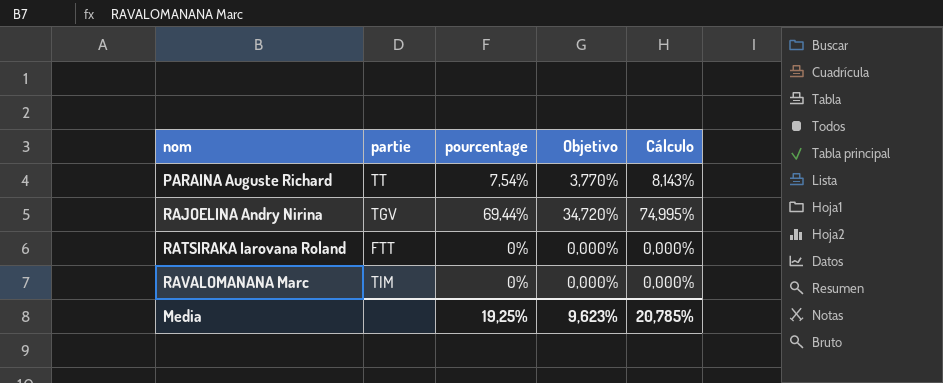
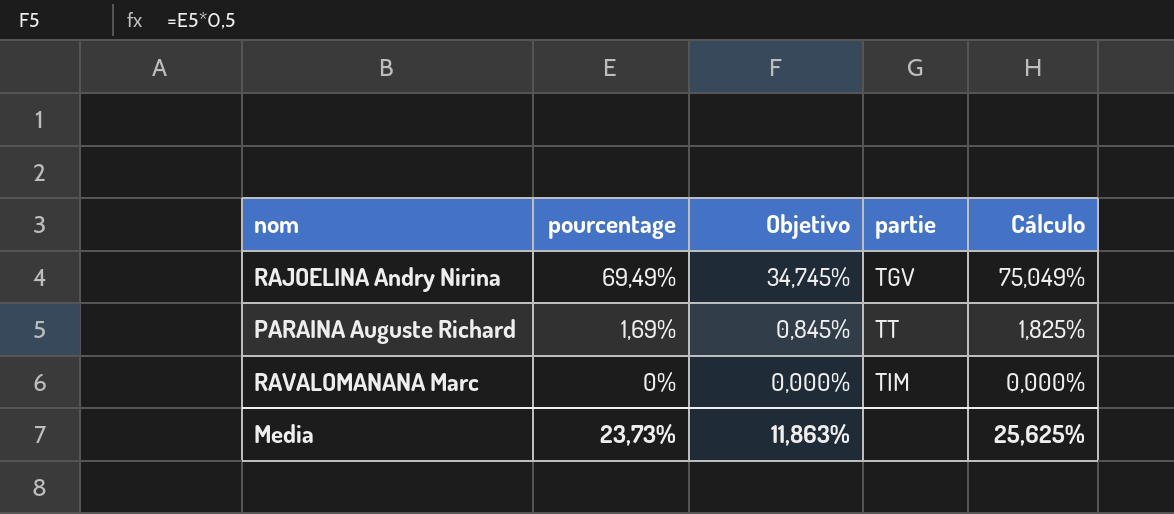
row order: nom ascending -> pourcentage descending
column partie | position: 2 -> 4
row RATSIRAKA Iarovana Roland: FTT | 0% | 0,000% | 0,000% -> none
RAJOELINA Andry Nirina | pourcentage: 69,44% -> 69,49%
RAJOELINA Andry Nirina | Objetivo: 34,720% -> 34,745%
RAJOELINA Andry Nirina | Cálculo: 74,995% -> 75,049%
PARAINA Auguste Richard | pourcentage: 7,54% -> 1,69%
PARAINA Auguste Richard | Objetivo: 3,770% -> 0,845%
PARAINA Auguste Richard | Cálculo: 8,143% -> 1,825%
Media | pourcentage: 19,25% -> 23,73%
Media | Objetivo: 9,623% -> 11,863%
Media | Cálculo: 20,785% -> 25,625%

